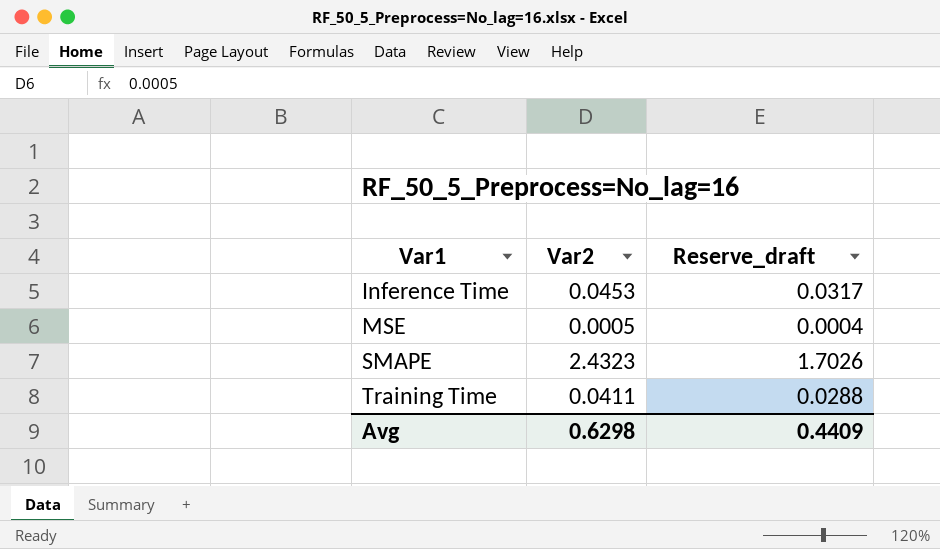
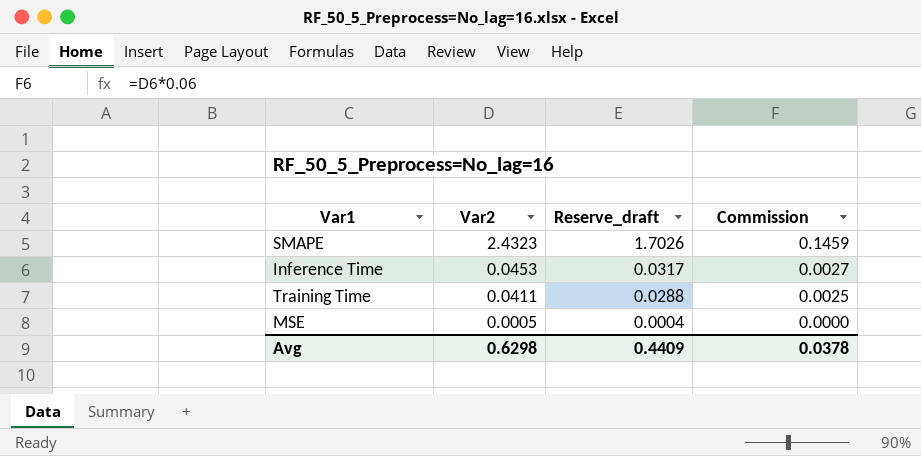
row order: Var1 ascending -> Var2 descending
column Commission | formula: none -> [Var2] * 0.06

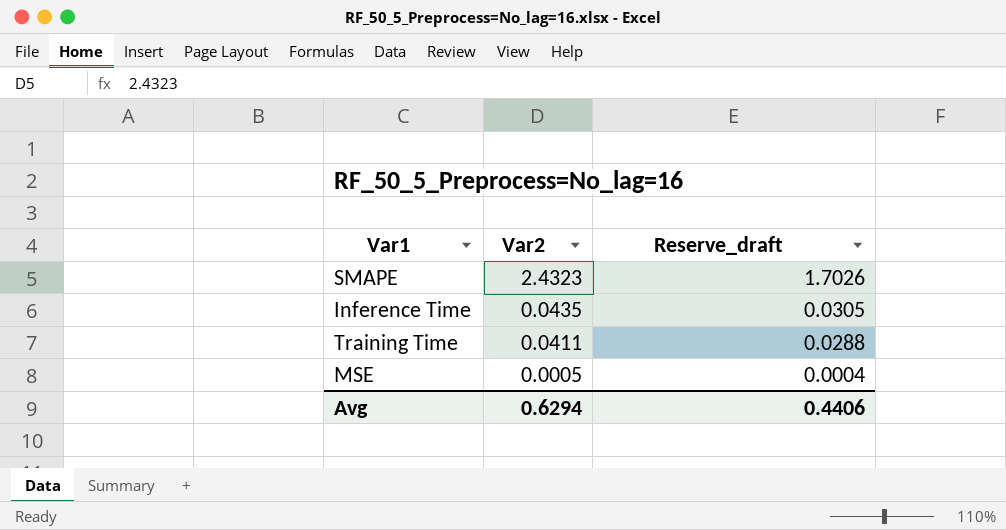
column Commission | formula: [Var2] * 0.06 -> none
Inference Time | Var2: 0.0453 -> 0.0435
Inference Time | Reserve_draft: 0.0317 -> 0.0305
Avg | Var2: 0.6298 -> 0.6294
Avg | Reserve_draft: 0.4409 -> 0.4406

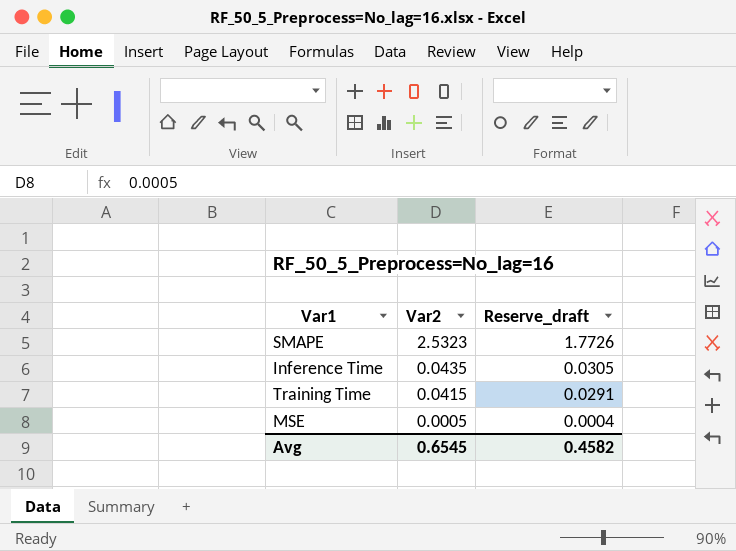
SMAPE | Var2: 2.4323 -> 2.5323
SMAPE | Reserve_draft: 1.7026 -> 1.7726
Training Time | Var2: 0.0411 -> 0.0415
Training Time | Reserve_draft: 0.0288 -> 0.0291
Avg | Var2: 0.6294 -> 0.6545
Avg | Reserve_draft: 0.4406 -> 0.4582

